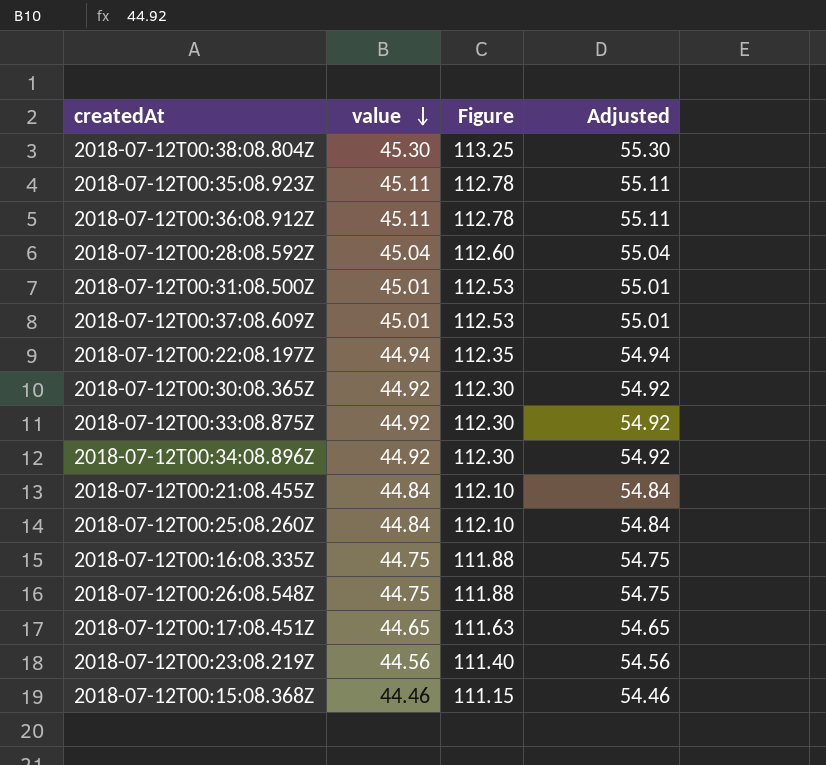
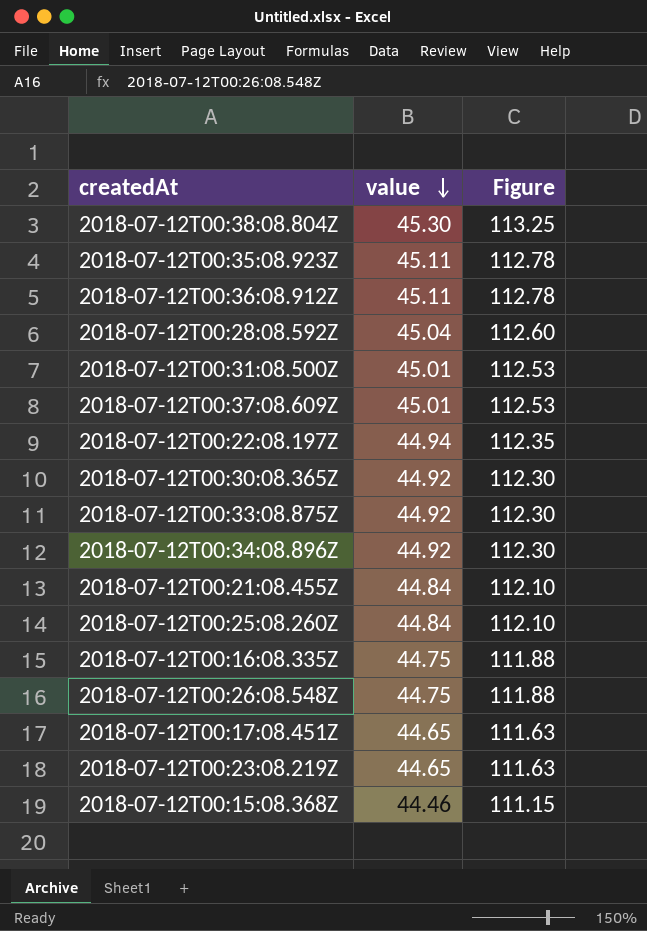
column Adjusted | formula: [value] + 10 -> none
2018-07-12T00:23:08.219Z | value: 44.56 -> 44.65
2018-07-12T00:23:08.219Z | Figure: 111.40 -> 111.63

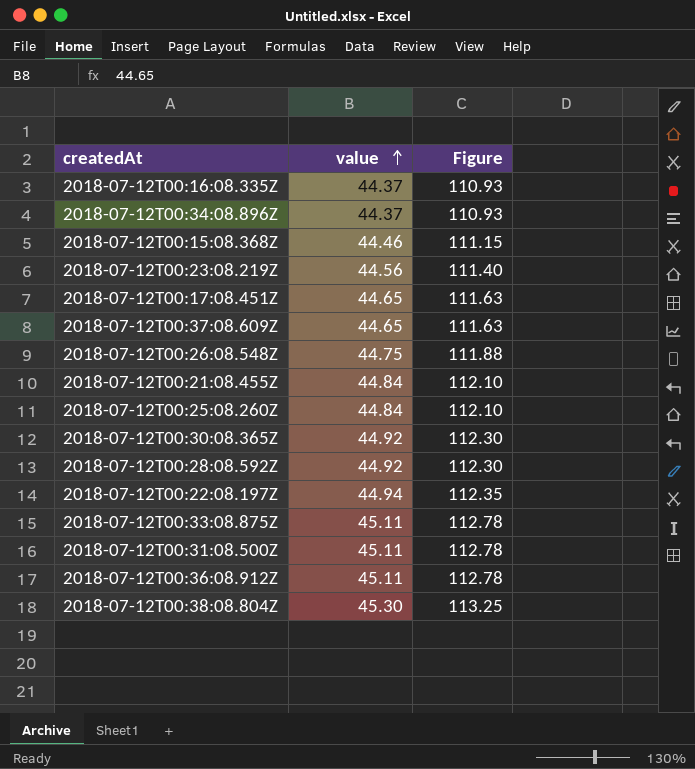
row order: value descending -> value ascending
row 2018-07-12T00:35:08.923Z: 45.11 | 112.78 -> none
2018-07-12T00:16:08.335Z | value: 44.75 -> 44.37
2018-07-12T00:16:08.335Z | Figure: 111.88 -> 110.93
2018-07-12T00:34:08.896Z | value: 44.92 -> 44.37
2018-07-12T00:34:08.896Z | Figure: 112.30 -> 110.93
2018-07-12T00:23:08.219Z | value: 44.65 -> 44.56
2018-07-12T00:23:08.219Z | Figure: 111.63 -> 111.40
2018-07-12T00:37:08.609Z | value: 45.01 -> 44.65
2018-07-12T00:37:08.609Z | Figure: 112.53 -> 111.63
2018-07-12T00:28:08.592Z | value: 45.04 -> 44.92
2018-07-12T00:28:08.592Z | Figure: 112.60 -> 112.30
2018-07-12T00:33:08.875Z | value: 44.92 -> 45.11
2018-07-12T00:33:08.875Z | Figure: 112.30 -> 112.78
2018-07-12T00:31:08.500Z | value: 45.01 -> 45.11
2018-07-12T00:31:08.500Z | Figure: 112.53 -> 112.78

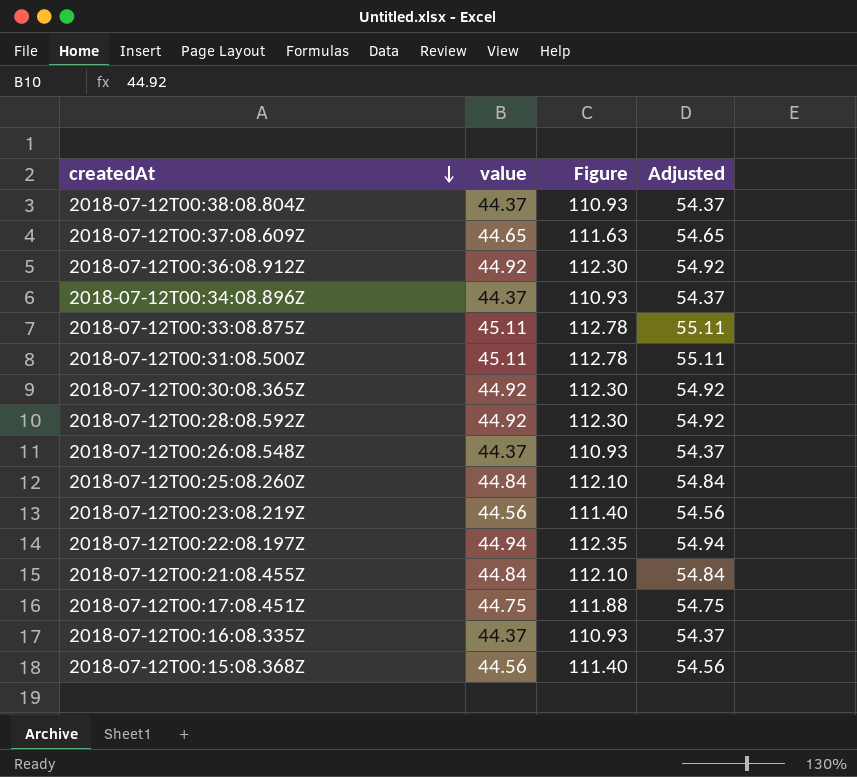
row order: value ascending -> createdAt descending
column Adjusted | formula: none -> [value] + 10
2018-07-12T00:38:08.804Z | value: 45.30 -> 44.37
2018-07-12T00:38:08.804Z | Figure: 113.25 -> 110.93
2018-07-12T00:36:08.912Z | value: 45.11 -> 44.92
2018-07-12T00:36:08.912Z | Figure: 112.78 -> 112.30
2018-07-12T00:26:08.548Z | value: 44.75 -> 44.37
2018-07-12T00:26:08.548Z | Figure: 111.88 -> 110.93
2018-07-12T00:17:08.451Z | value: 44.65 -> 44.75
2018-07-12T00:17:08.451Z | Figure: 111.63 -> 111.88
2018-07-12T00:15:08.368Z | value: 44.46 -> 44.56
2018-07-12T00:15:08.368Z | Figure: 111.15 -> 111.40

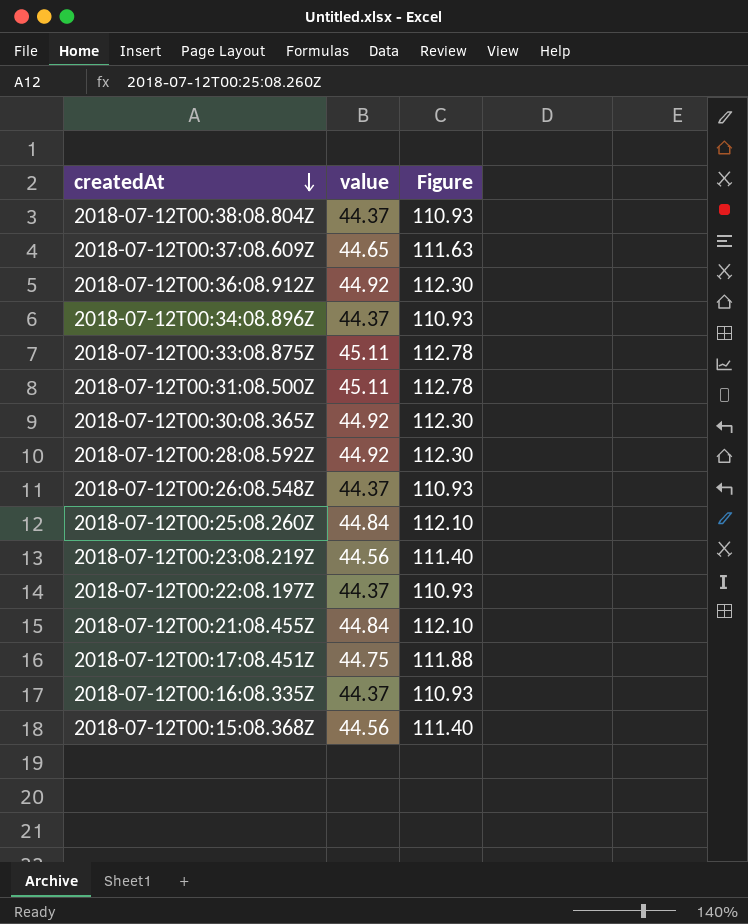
column Adjusted | formula: [value] + 10 -> none
2018-07-12T00:22:08.197Z | value: 44.94 -> 44.37
2018-07-12T00:22:08.197Z | Figure: 112.35 -> 110.93

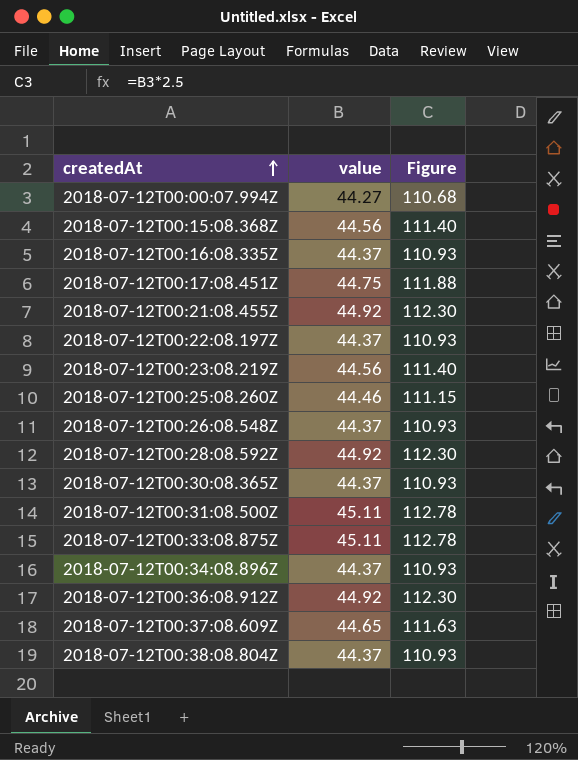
row order: createdAt descending -> createdAt ascending
row 2018-07-12T00:00:07.994Z: none -> 44.27 | 110.68
2018-07-12T00:21:08.455Z | value: 44.84 -> 44.92
2018-07-12T00:21:08.455Z | Figure: 112.10 -> 112.30
2018-07-12T00:25:08.260Z | value: 44.84 -> 44.46
2018-07-12T00:25:08.260Z | Figure: 112.10 -> 111.15
2018-07-12T00:30:08.365Z | value: 44.92 -> 44.37
2018-07-12T00:30:08.365Z | Figure: 112.30 -> 110.93

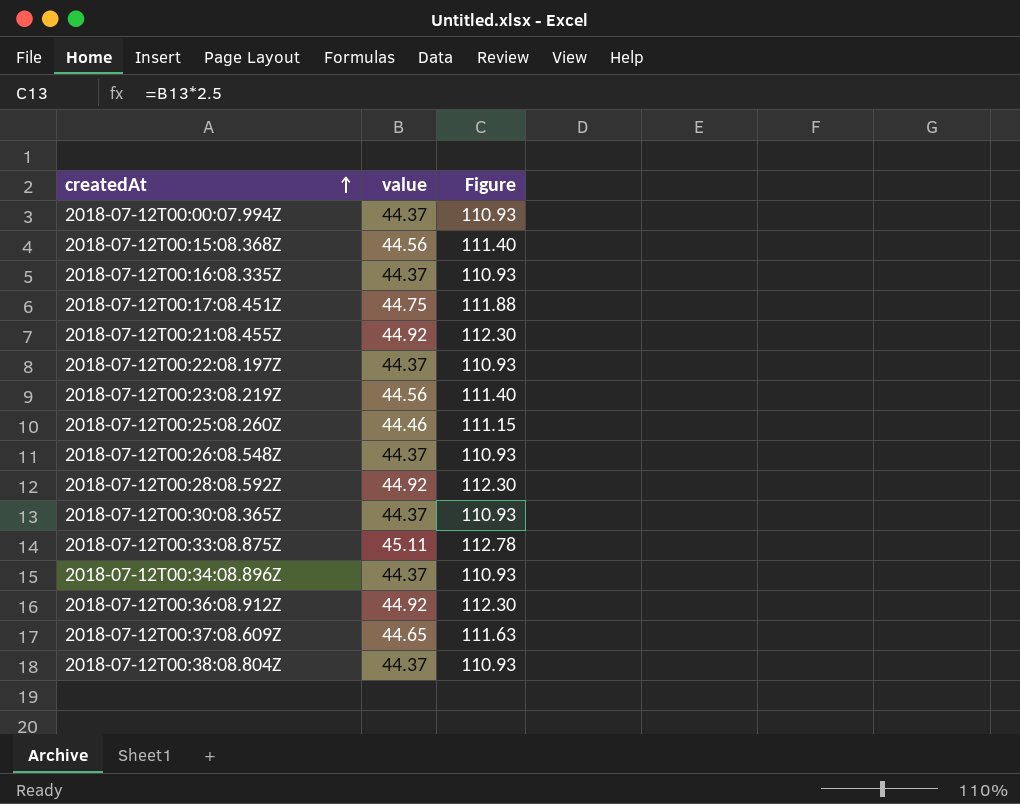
row 2018-07-12T00:31:08.500Z: 45.11 | 112.78 -> none
2018-07-12T00:00:07.994Z | value: 44.27 -> 44.37
2018-07-12T00:00:07.994Z | Figure: 110.68 -> 110.93

